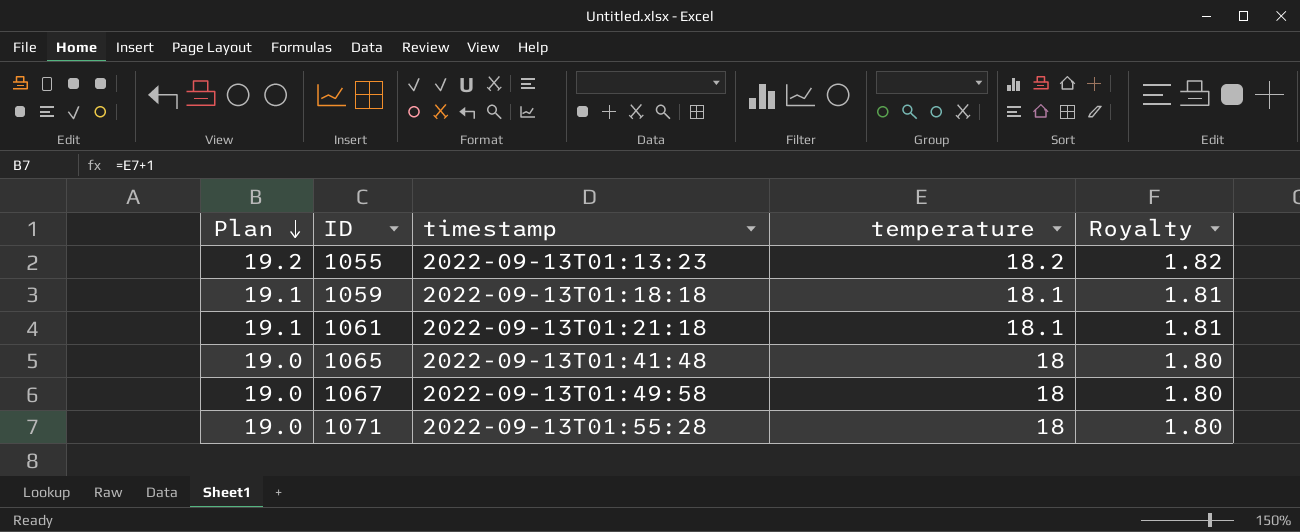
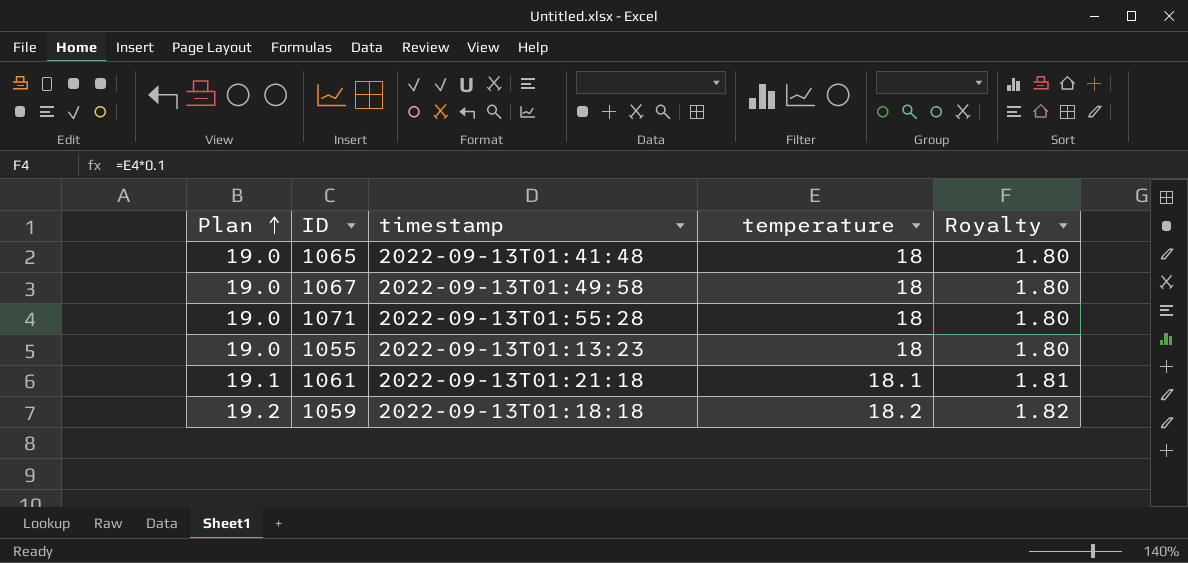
row order: Plan descending -> Plan ascending
1055 | Plan: 19.2 -> 19.0
1055 | temperature: 18.2 -> 18
1055 | Royalty: 1.82 -> 1.80
1059 | Plan: 19.1 -> 19.2
1059 | temperature: 18.1 -> 18.2
1059 | Royalty: 1.81 -> 1.82

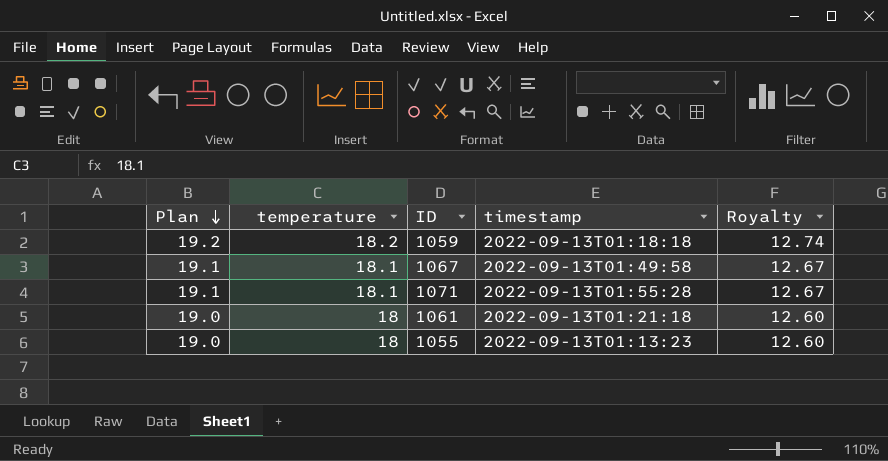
row order: Plan ascending -> Plan descending
column temperature | position: 4 -> 2
column Royalty | formula: [temperature] * 0.1 -> [temperature] * 0.7
row 1065: 19.0 | 2022-09-13T01:41:48 | 18 | 1.80 -> none
1067 | Plan: 19.0 -> 19.1
1067 | temperature: 18 -> 18.1
1071 | Plan: 19.0 -> 19.1
1071 | temperature: 18 -> 18.1
1061 | Plan: 19.1 -> 19.0
1061 | temperature: 18.1 -> 18

